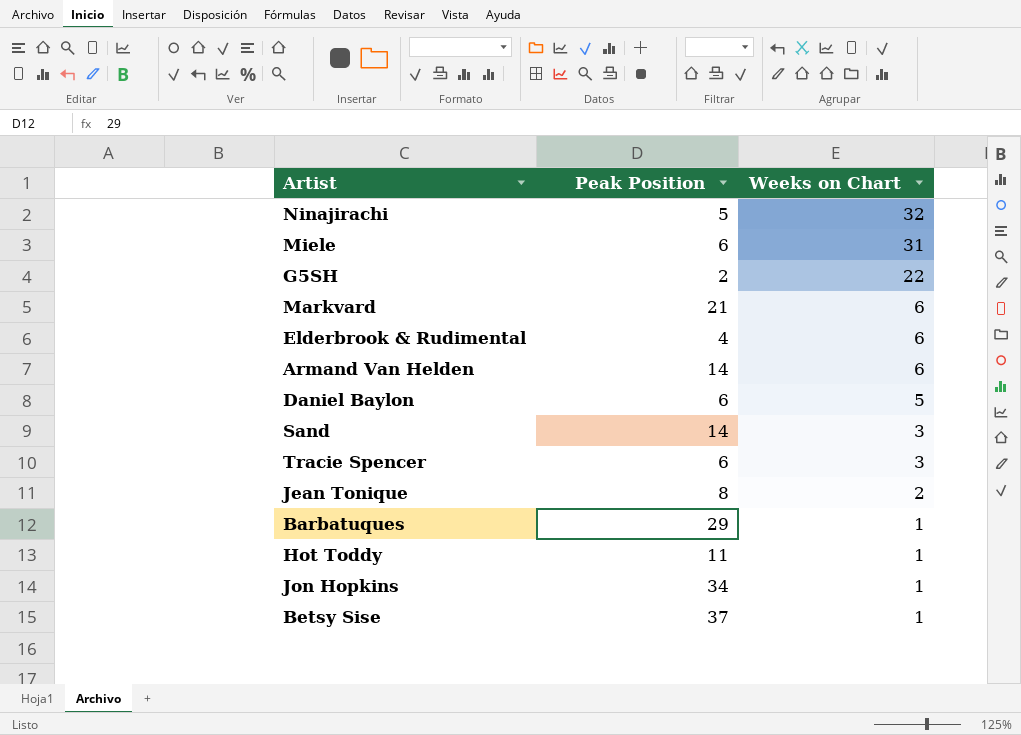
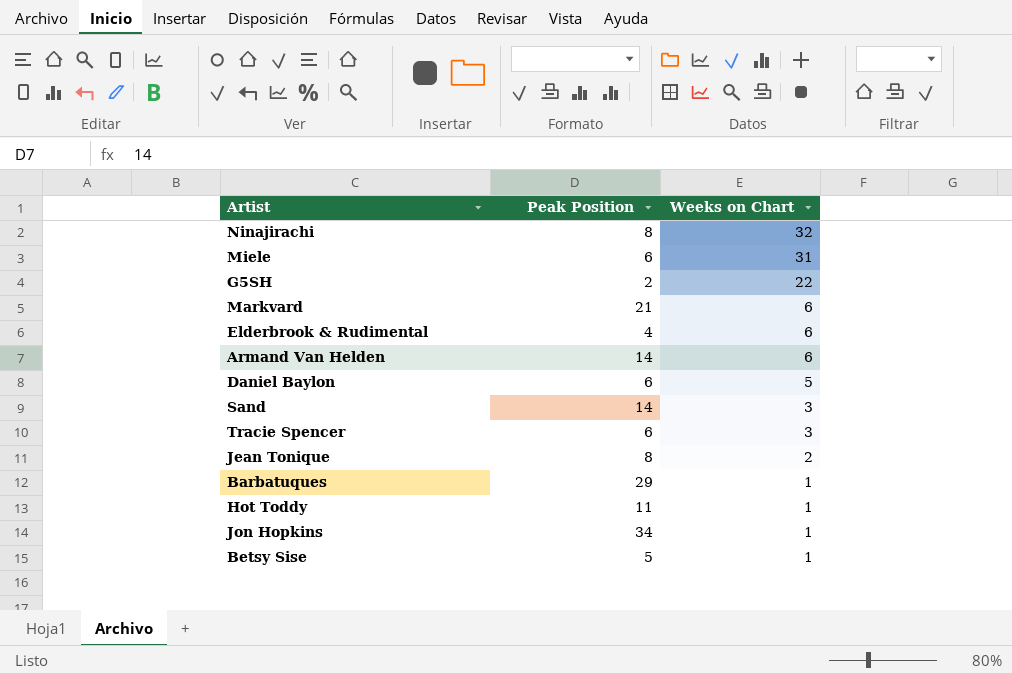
Ninajirachi | Peak Position: 5 -> 8
Betsy Sise | Peak Position: 37 -> 5

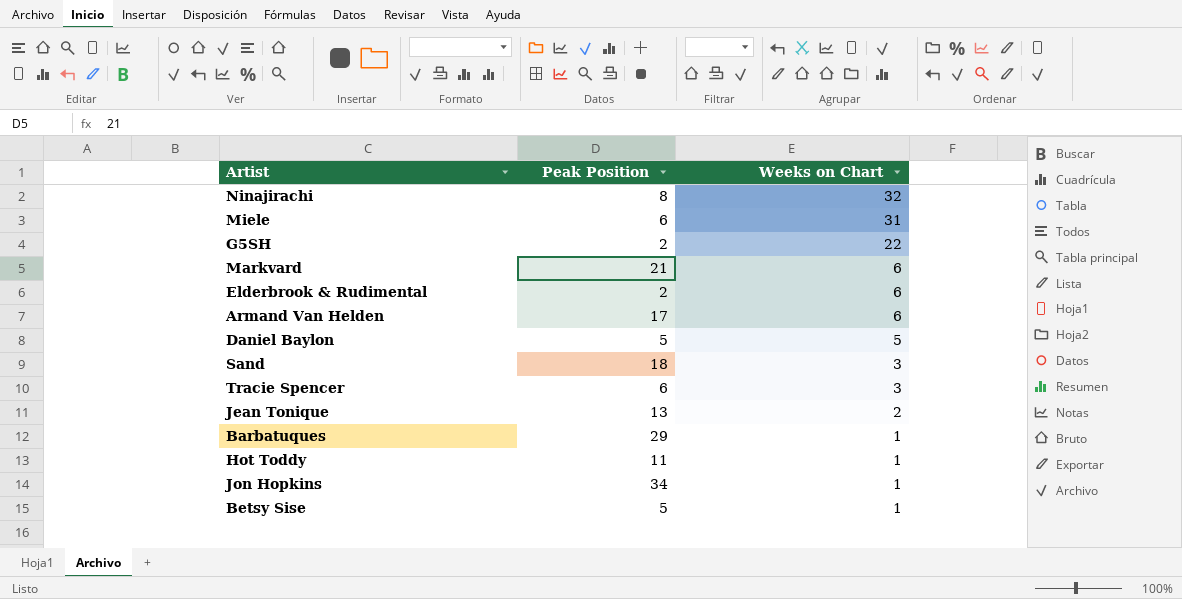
Elderbrook & Rudimental | Peak Position: 4 -> 2
Armand Van Helden | Peak Position: 14 -> 17
Daniel Baylon | Peak Position: 6 -> 5
Sand | Peak Position: 14 -> 18
Jean Tonique | Peak Position: 8 -> 13

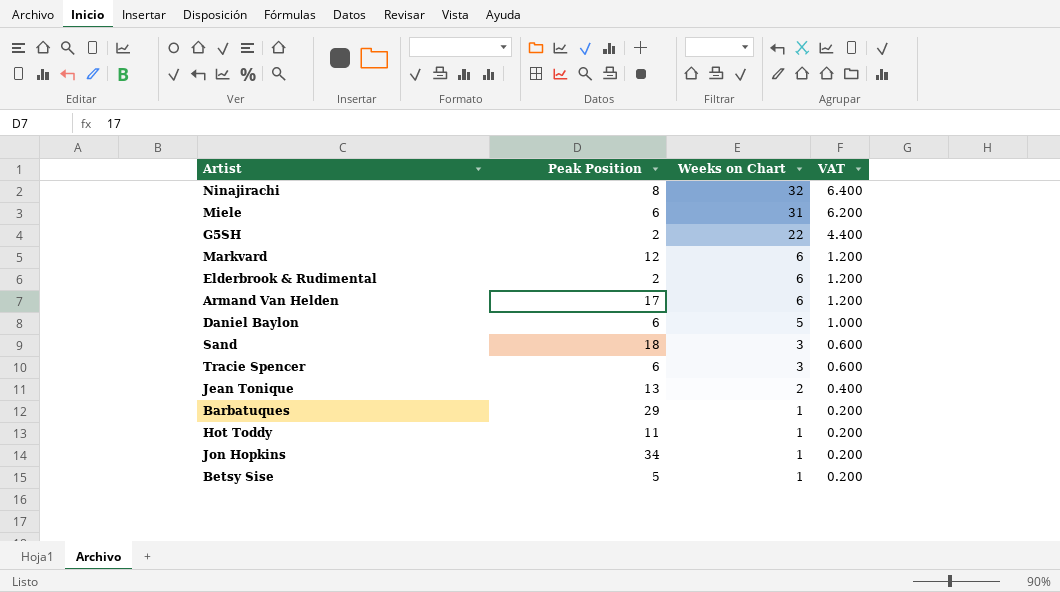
column VAT | formula: none -> [Weeks on Chart] * 0.2
Markvard | Peak Position: 21 -> 12
Daniel Baylon | Peak Position: 5 -> 6

